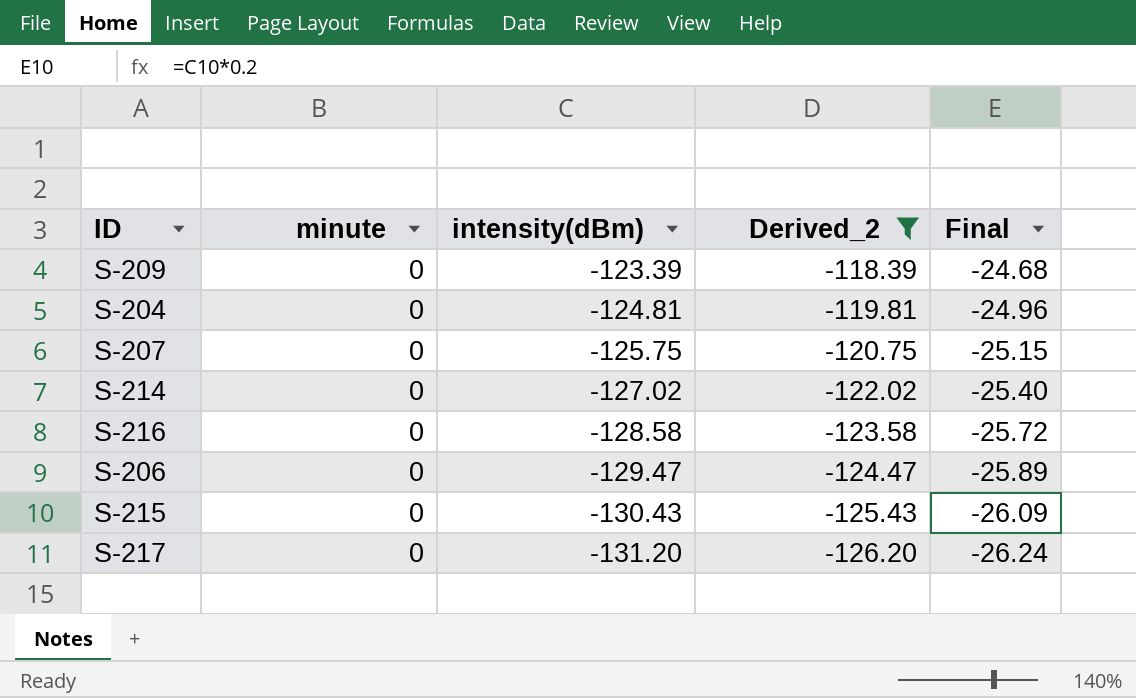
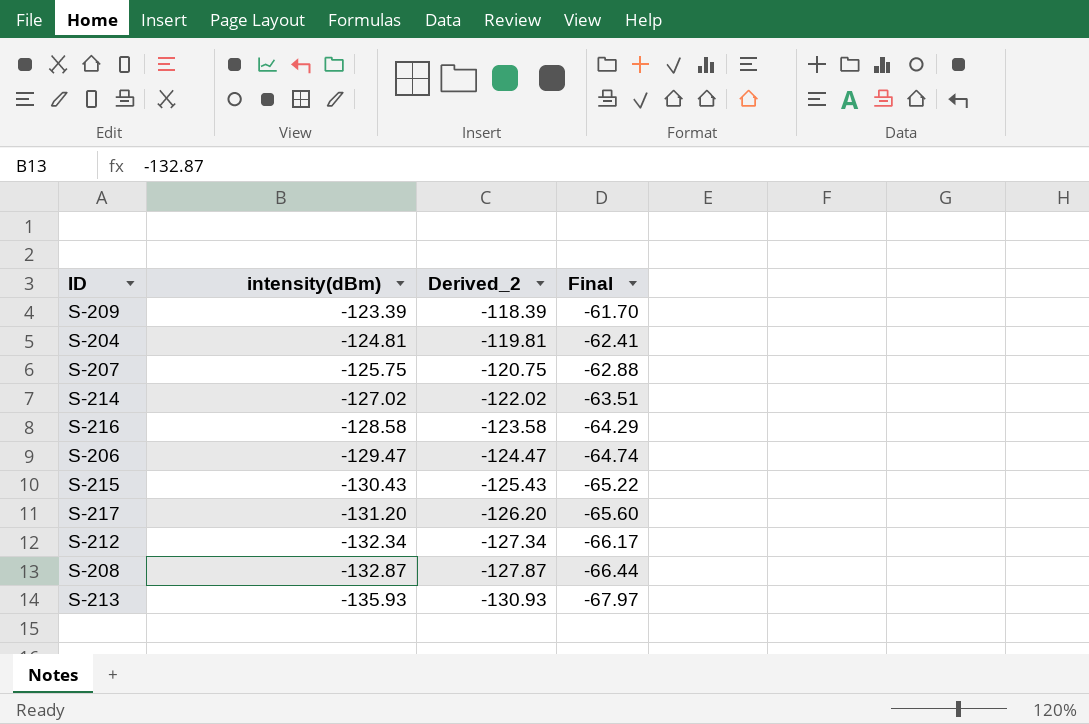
filter: Derived_2 >= -126.20 -> none
column minute | position: 2 -> none
column Final | formula: [intensity(dBm)] * 0.2 -> [intensity(dBm)] * 0.5

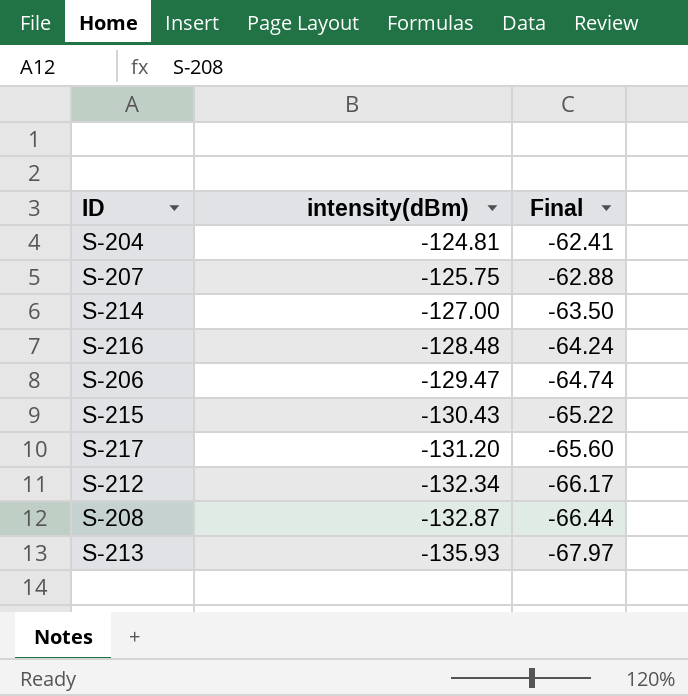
column Derived_2 | formula: [intensity(dBm)] + 5 -> none
row S-209: -123.39 | -118.39 | -61.70 -> none
S-214 | intensity(dBm): -127.02 -> -127.00
S-214 | Final: -63.51 -> -63.50
S-216 | intensity(dBm): -128.58 -> -128.48
S-216 | Final: -64.29 -> -64.24

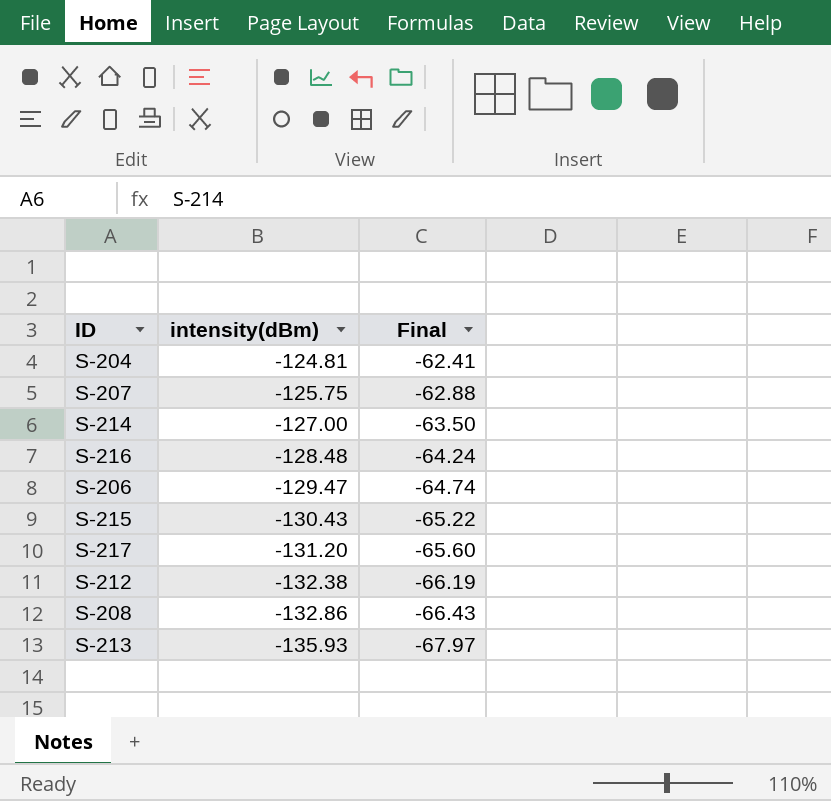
S-212 | intensity(dBm): -132.34 -> -132.38
S-212 | Final: -66.17 -> -66.19
S-208 | intensity(dBm): -132.87 -> -132.86
S-208 | Final: -66.44 -> -66.43

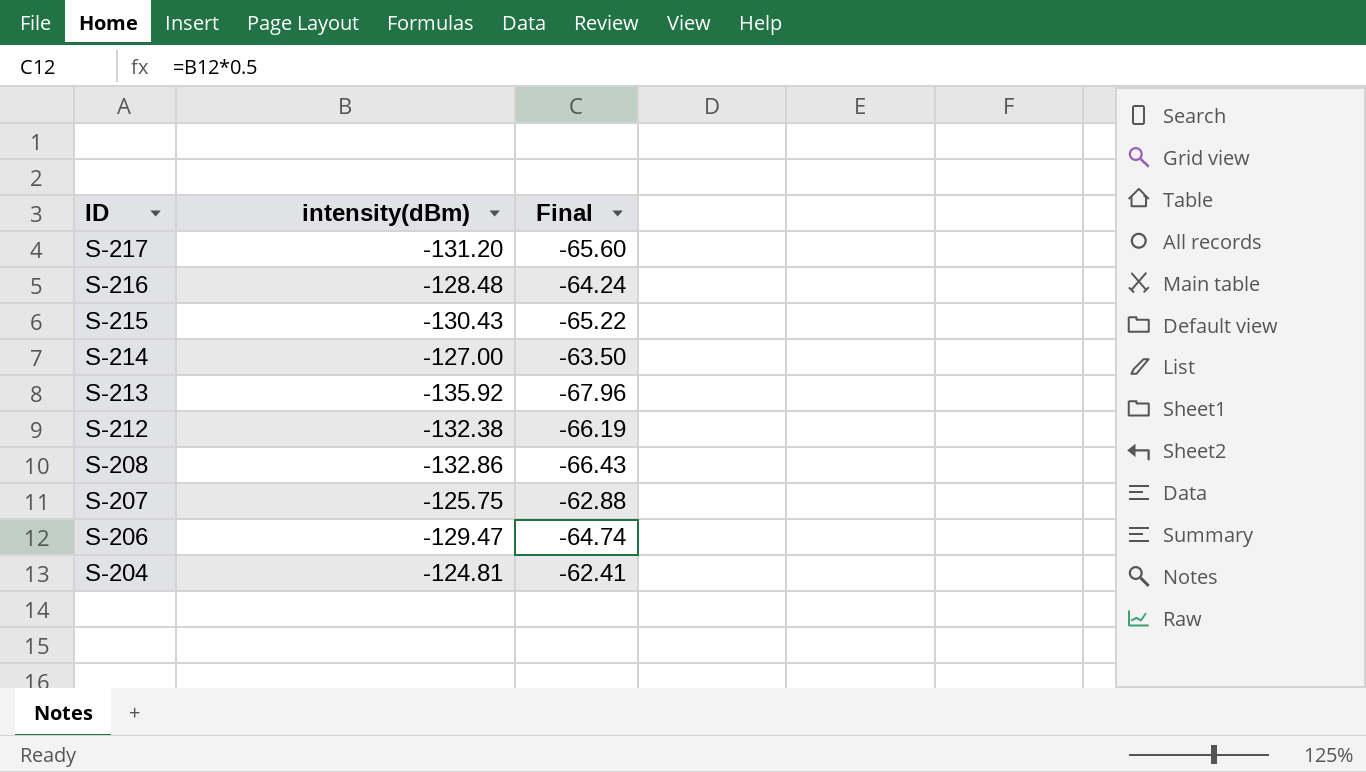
row order: intensity(dBm) descending -> ID descending
S-213 | intensity(dBm): -135.93 -> -135.92
S-213 | Final: -67.97 -> -67.96

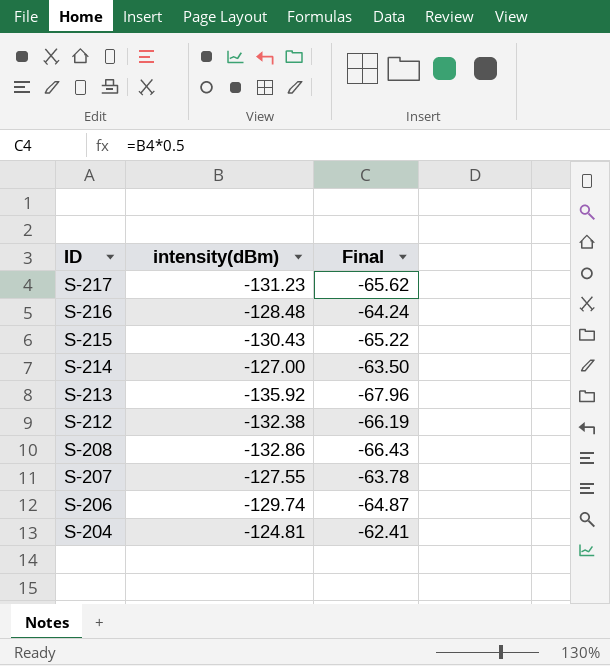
S-217 | intensity(dBm): -131.20 -> -131.23
S-217 | Final: -65.60 -> -65.62
S-207 | intensity(dBm): -125.75 -> -127.55
S-207 | Final: -62.88 -> -63.78
S-206 | intensity(dBm): -129.47 -> -129.74
S-206 | Final: -64.74 -> -64.87

